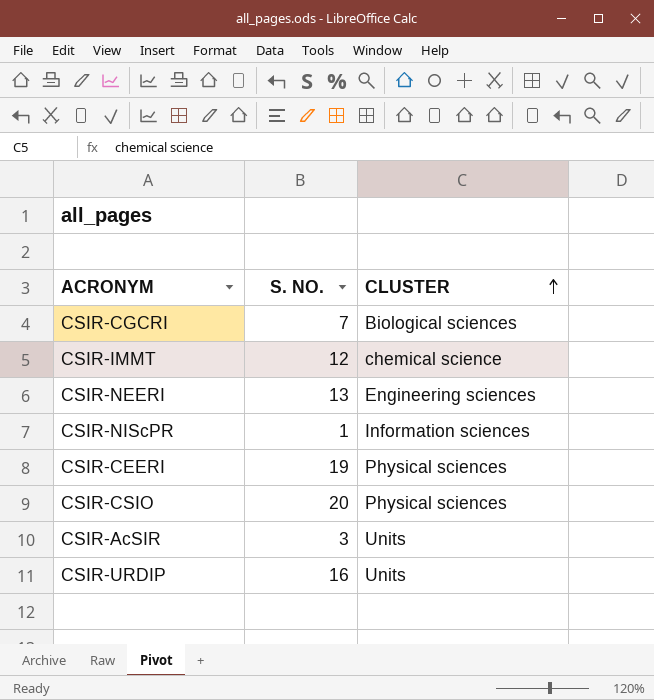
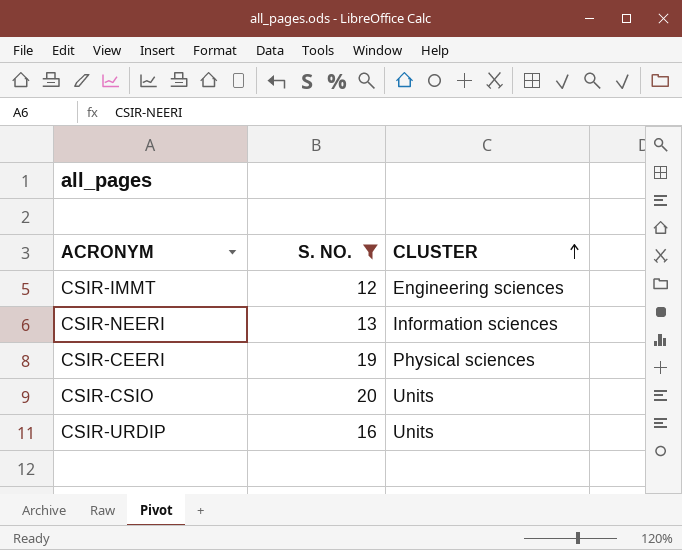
filter: none -> S. NO. >= 12
CSIR-IMMT | CLUSTER: chemical science -> Engineering sciences
CSIR-NEERI | CLUSTER: Engineering sciences -> Information sciences
CSIR-CSIO | CLUSTER: Physical sciences -> Units

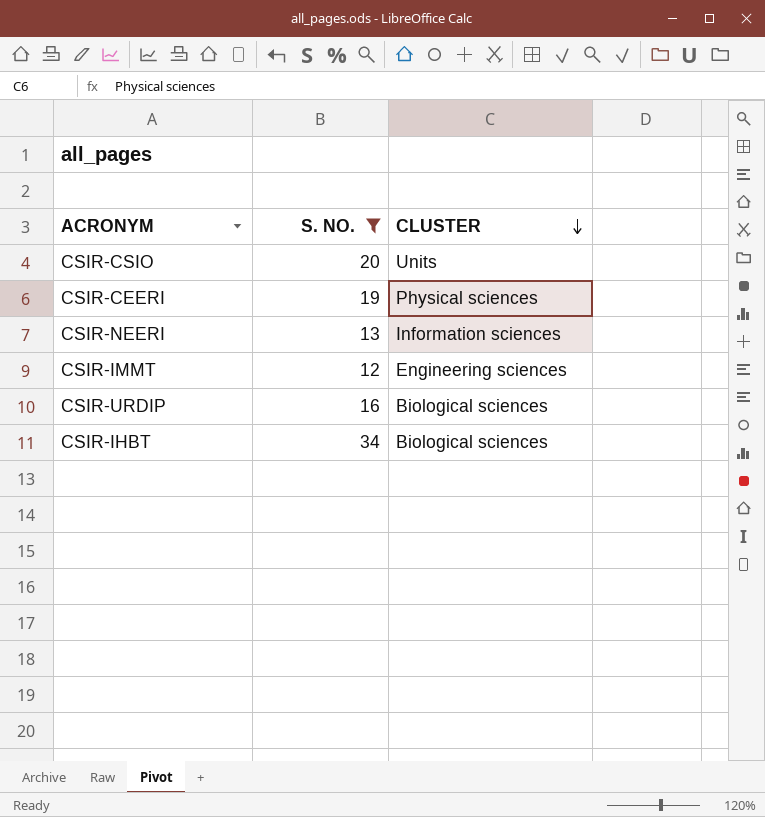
row order: CLUSTER ascending -> CLUSTER descending
CSIR-URDIP | CLUSTER: Units -> Biological sciences
row CSIR-IHBT: none -> 34 | Biological sciences

